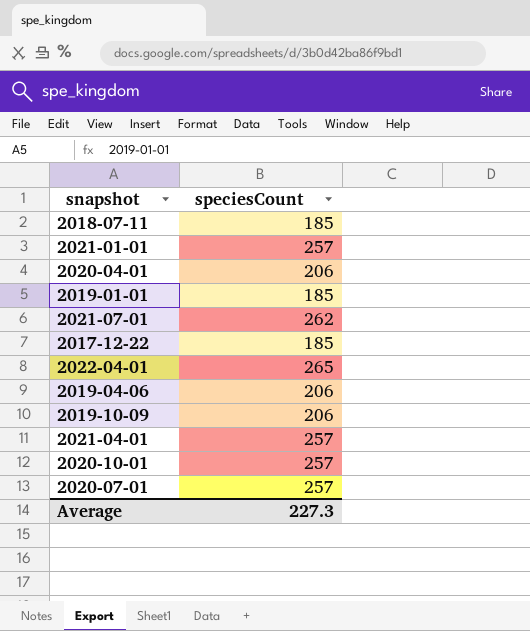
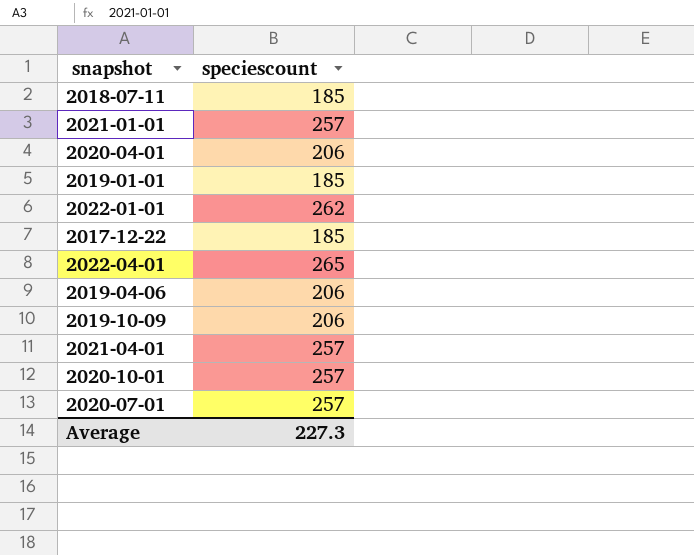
column name: speciesCount -> speciescount
row 2021-07-01: 262 -> none
row 2022-01-01: none -> 262

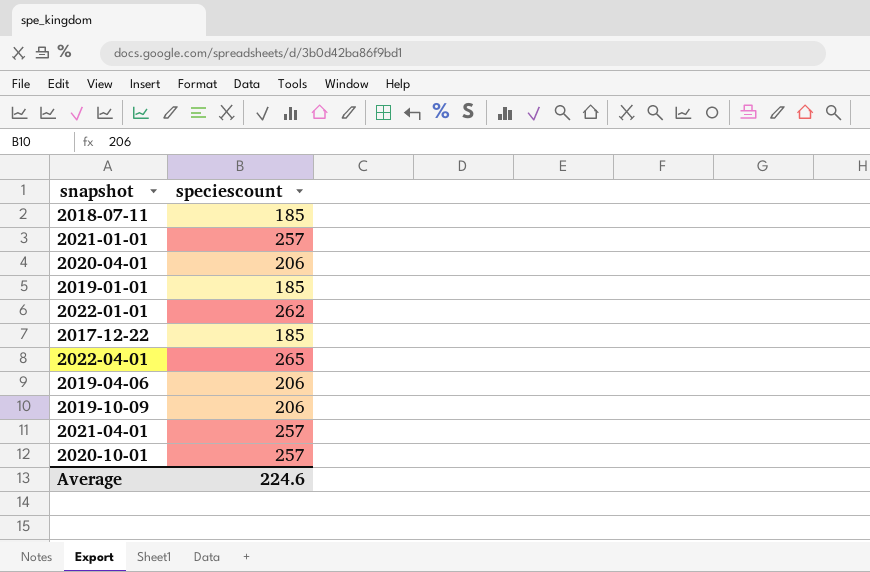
row 2020-07-01: 257 -> none
Average | speciescount: 227.3 -> 224.6

